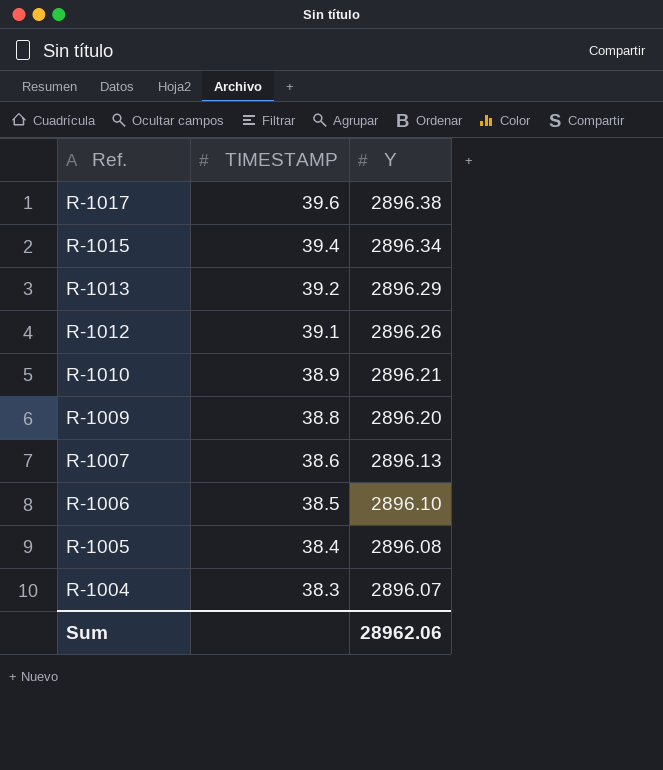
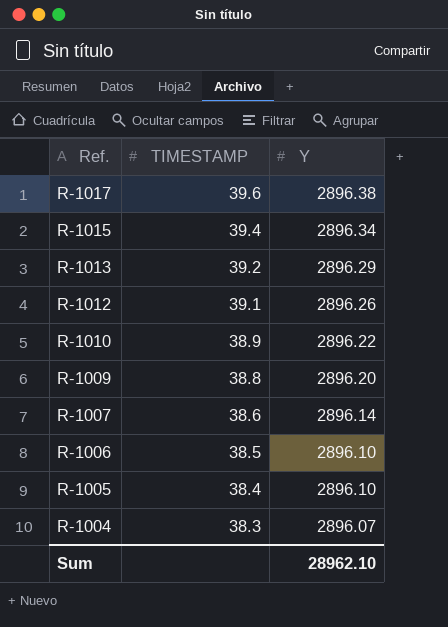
R-1010 | Y: 2896.21 -> 2896.22
R-1007 | Y: 2896.13 -> 2896.14
R-1005 | Y: 2896.08 -> 2896.10
Sum | Y: 28962.06 -> 28962.10

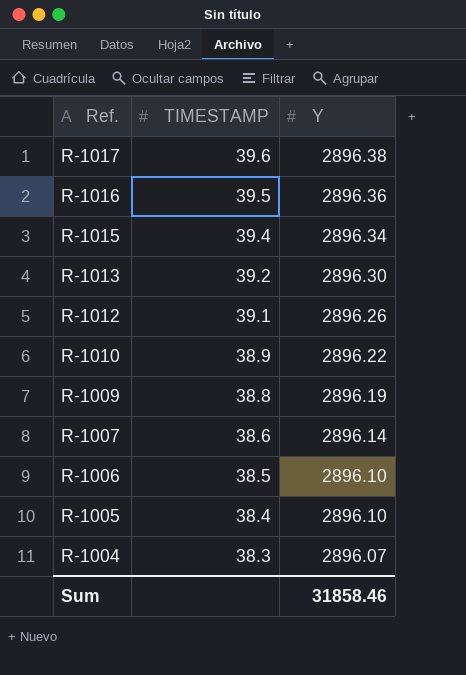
row R-1016: none -> 39.5 | 2896.36
R-1013 | Y: 2896.29 -> 2896.30
R-1009 | Y: 2896.20 -> 2896.19
Sum | Y: 28962.10 -> 31858.46

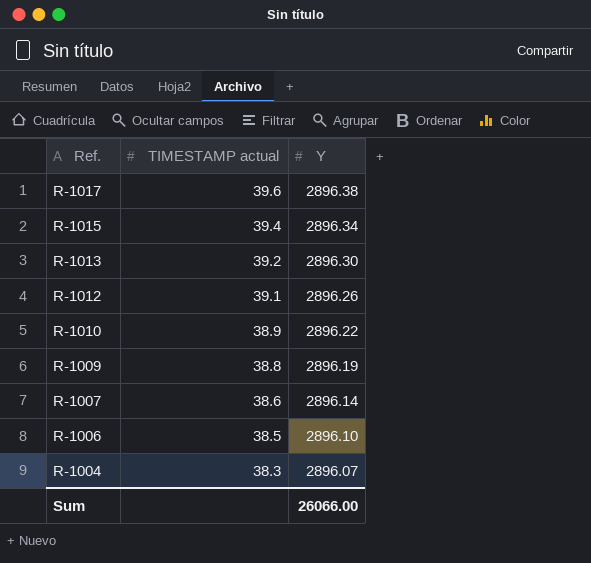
column name: TIMESTAMP -> TIMESTAMP actual
row R-1016: 39.5 | 2896.36 -> none
row R-1005: 38.4 | 2896.10 -> none
Sum | Y: 31858.46 -> 26066.00

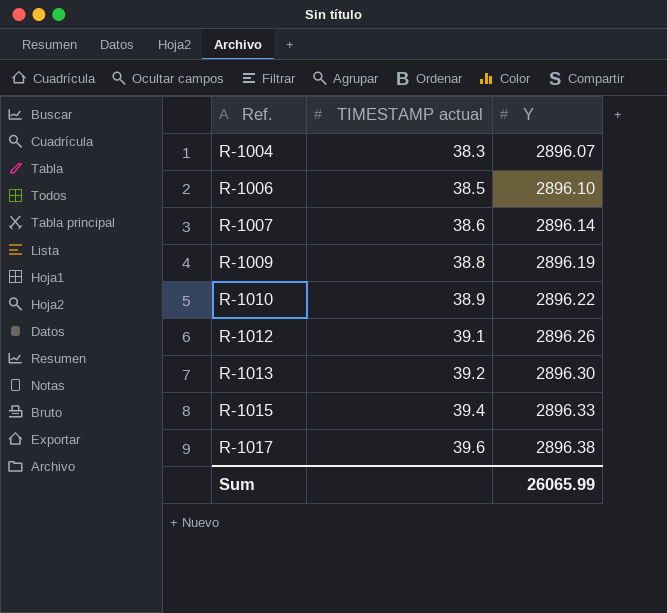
row order: Ref. descending -> Ref. ascending
R-1015 | Y: 2896.34 -> 2896.33
Sum | Y: 26066.00 -> 26065.99

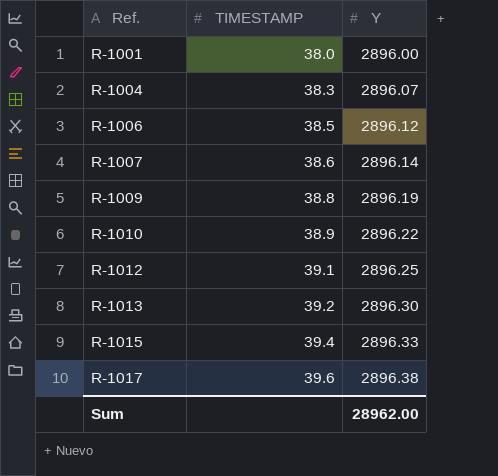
column name: TIMESTAMP actual -> TIMESTAMP
row R-1001: none -> 38.0 | 2896.00
R-1006 | Y: 2896.10 -> 2896.12
R-1012 | Y: 2896.26 -> 2896.25
Sum | Y: 26065.99 -> 28962.00

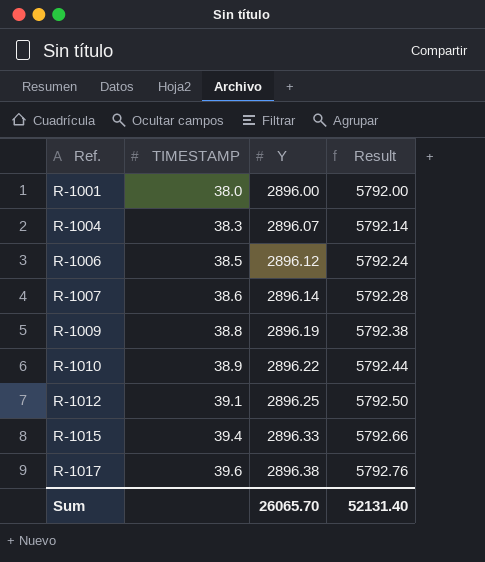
column Result | formula: none -> [Y] * 2
row R-1013: 39.2 | 2896.30 -> none
Sum | Y: 28962.00 -> 26065.70

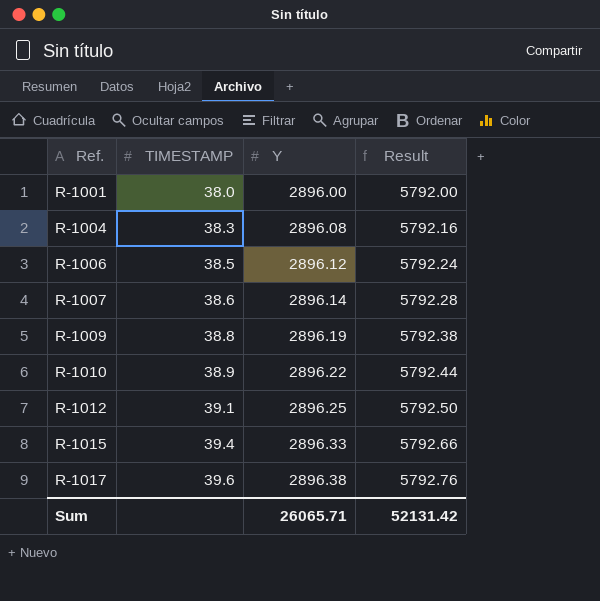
R-1004 | Y: 2896.07 -> 2896.08
R-1004 | Result: 5792.14 -> 5792.16
Sum | Y: 26065.70 -> 26065.71
Sum | Result: 52131.40 -> 52131.42

